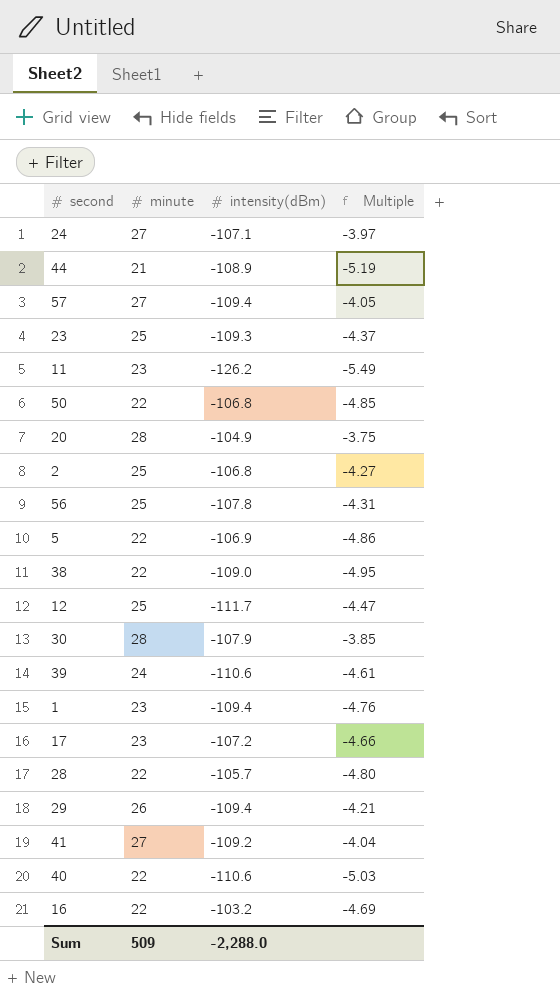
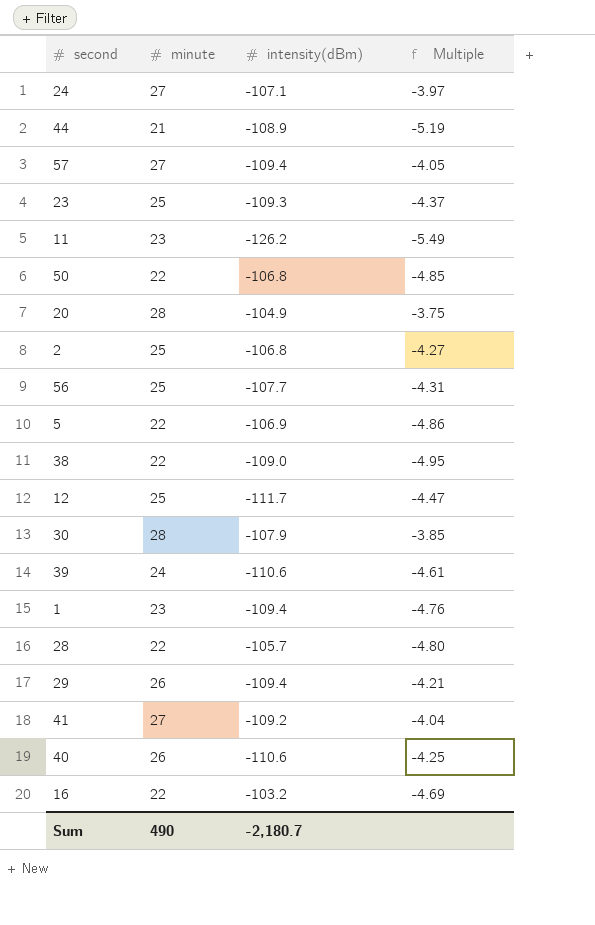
row 17: 23 | -107.2 | -4.66 -> none
56 | intensity(dBm): -107.8 -> -107.7
40 | minute: 22 -> 26
40 | Multiple: -5.03 -> -4.25
Sum | minute: 509 -> 490
Sum | intensity(dBm): -2,288.0 -> -2,180.7

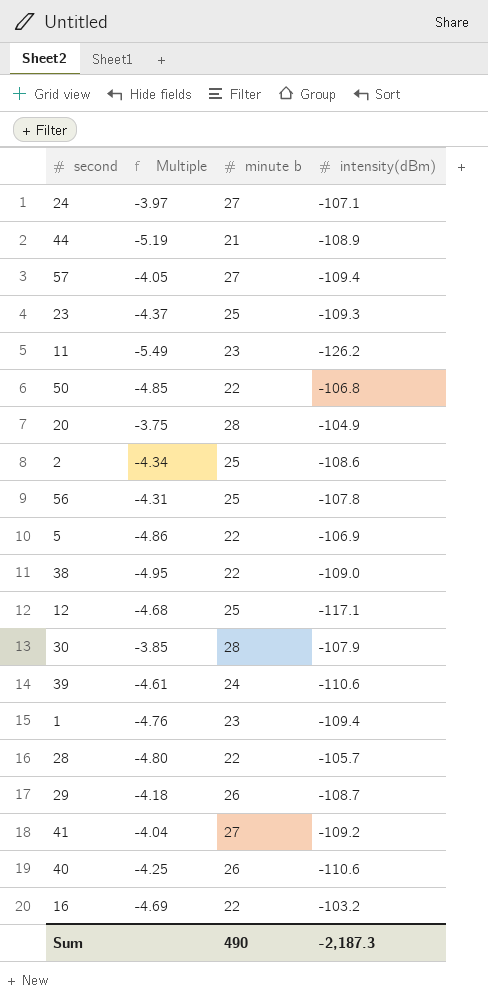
column Multiple | position: 4 -> 2
column name: minute -> minute b
2 | Multiple: -4.27 -> -4.34
2 | intensity(dBm): -106.8 -> -108.6
56 | intensity(dBm): -107.7 -> -107.8
12 | Multiple: -4.47 -> -4.68
12 | intensity(dBm): -111.7 -> -117.1
29 | Multiple: -4.21 -> -4.18
29 | intensity(dBm): -109.4 -> -108.7
Sum | intensity(dBm): -2,180.7 -> -2,187.3

